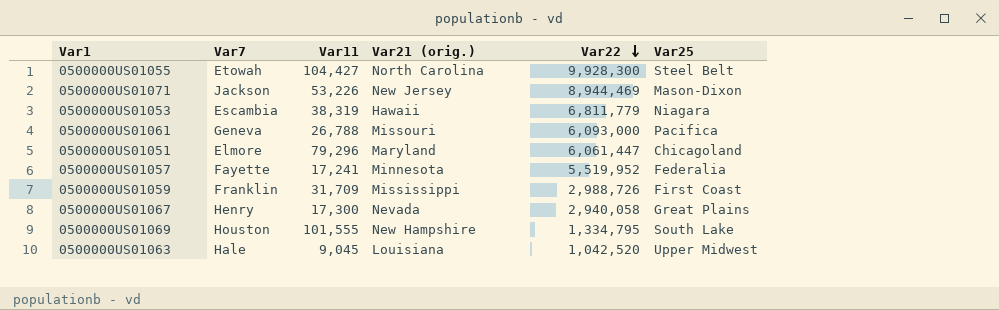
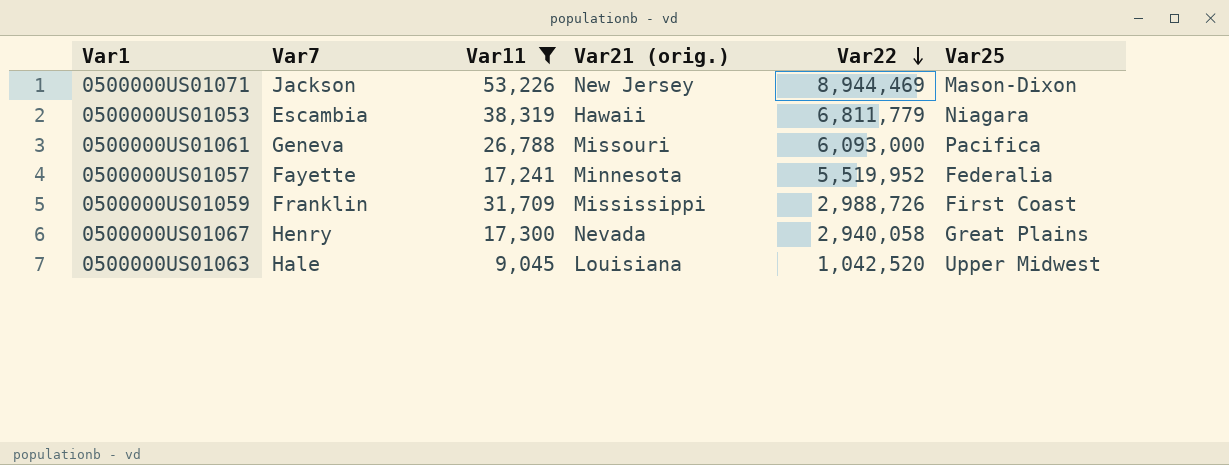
filter: none -> Var11 <= 53,226

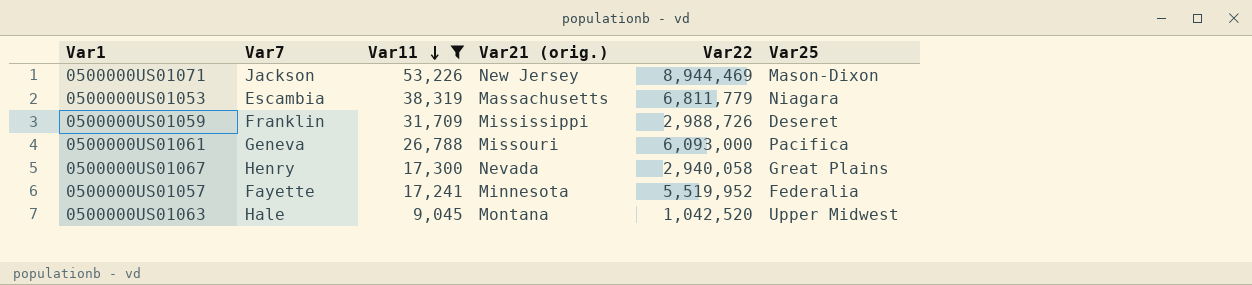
row order: Var22 descending -> Var11 descending
0500000US01053 | Var21 (orig.): Hawaii -> Massachusetts
0500000US01059 | Var25: First Coast -> Deseret
0500000US01063 | Var21 (orig.): Louisiana -> Montana

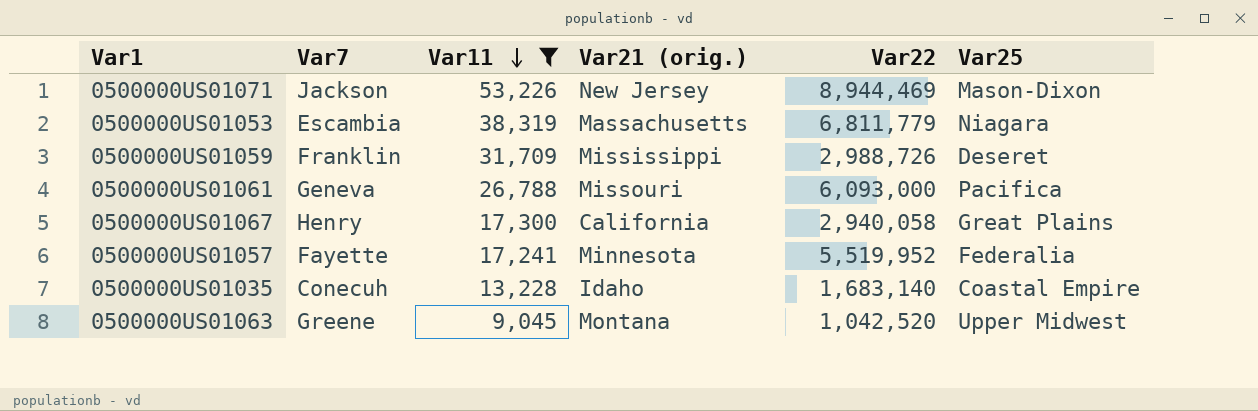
0500000US01067 | Var21 (orig.): Nevada -> California
row 0500000US01035: none -> Conecuh | 13,228 | Idaho | 1,683,140 | Coastal Empire
0500000US01063 | Var7: Hale -> Greene

